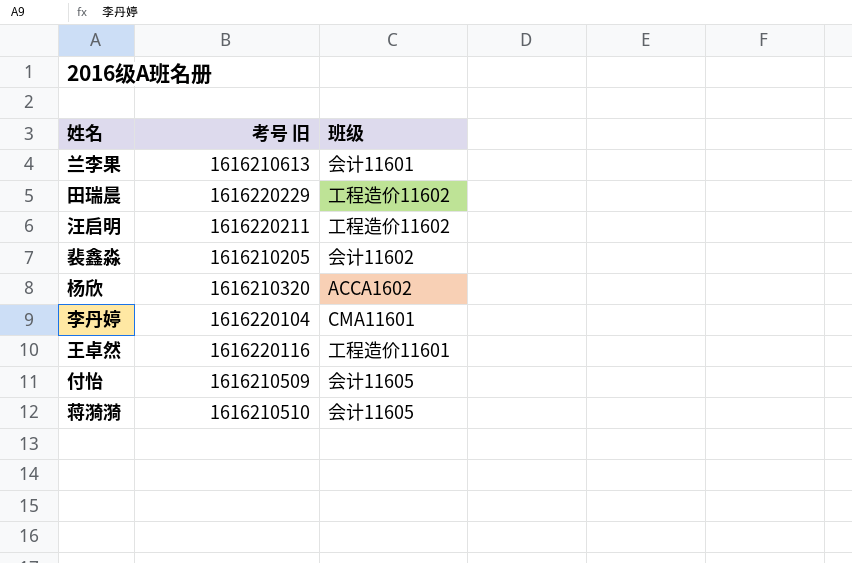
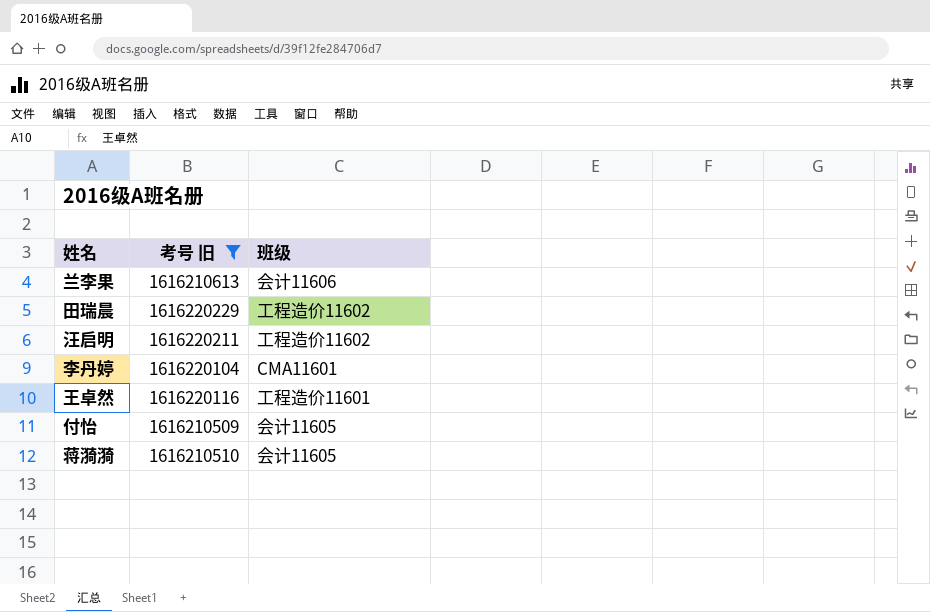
filter: none -> 考号 旧 >= 1616210509
兰李果 | 班级: 会计11601 -> 会计11606

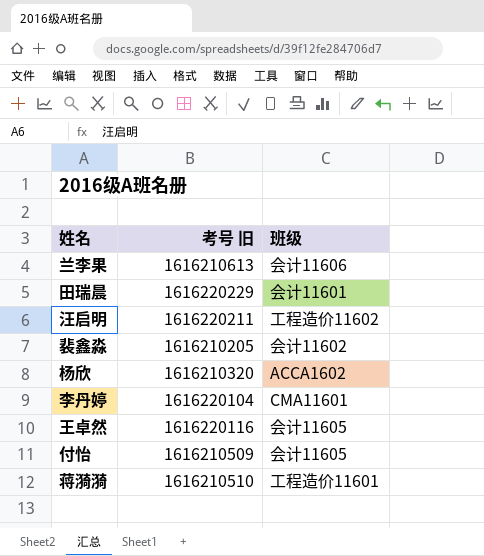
filter: 考号 旧 >= 1616210509 -> none
田瑞晨 | 班级: 工程造价11602 -> 会计11601
王卓然 | 班级: 工程造价11601 -> 会计11605
蒋漪漪 | 班级: 会计11605 -> 工程造价11601

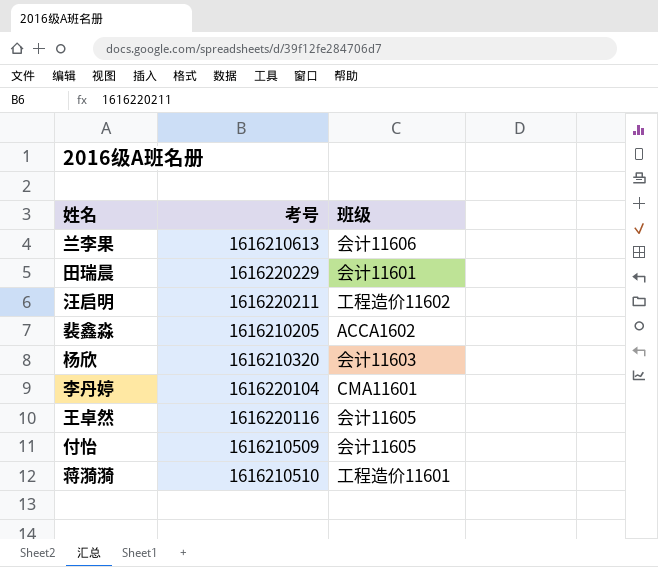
column name: 考号 旧 -> 考号
裴鑫淼 | 班级: 会计11602 -> ACCA1602
杨欣 | 班级: ACCA1602 -> 会计11603

